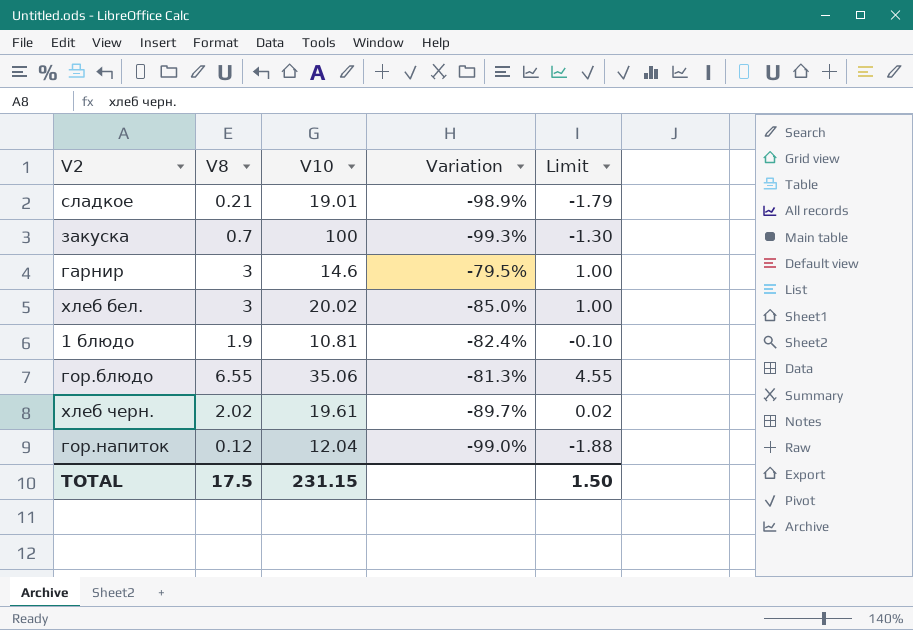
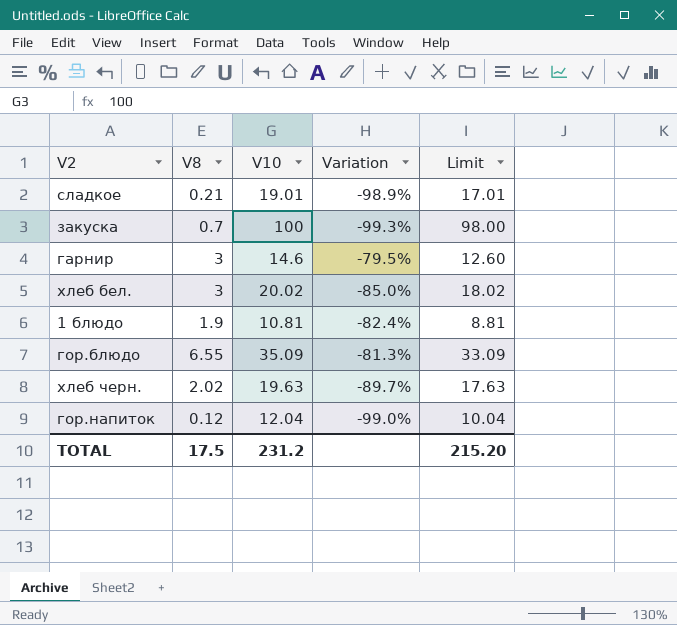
column Limit | formula: [V8] - 2 -> [V10] - 2
гор.блюдо | V10: 35.06 -> 35.09
хлеб черн. | V10: 19.61 -> 19.63
TOTAL | V10: 231.15 -> 231.2
TOTAL | Limit: 1.50 -> 215.20

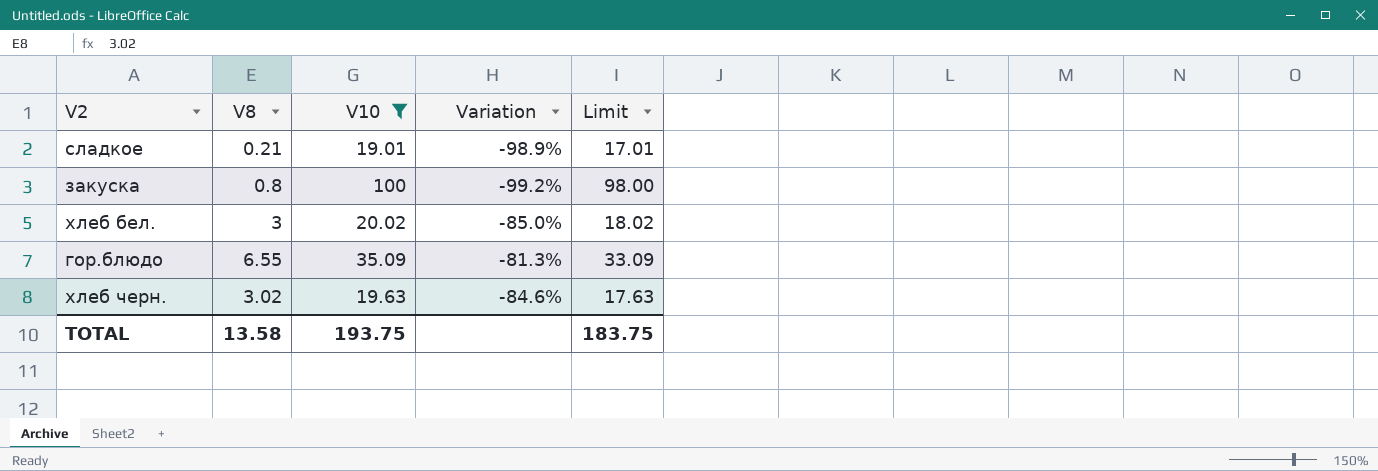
filter: none -> V10 >= 19.01
закуска | V8: 0.7 -> 0.8
закуска | Variation: -99.3% -> -99.2%
хлеб черн. | V8: 2.02 -> 3.02
хлеб черн. | Variation: -89.7% -> -84.6%
TOTAL | V8: 17.5 -> 13.58
TOTAL | V10: 231.2 -> 193.75
TOTAL | Limit: 215.20 -> 183.75

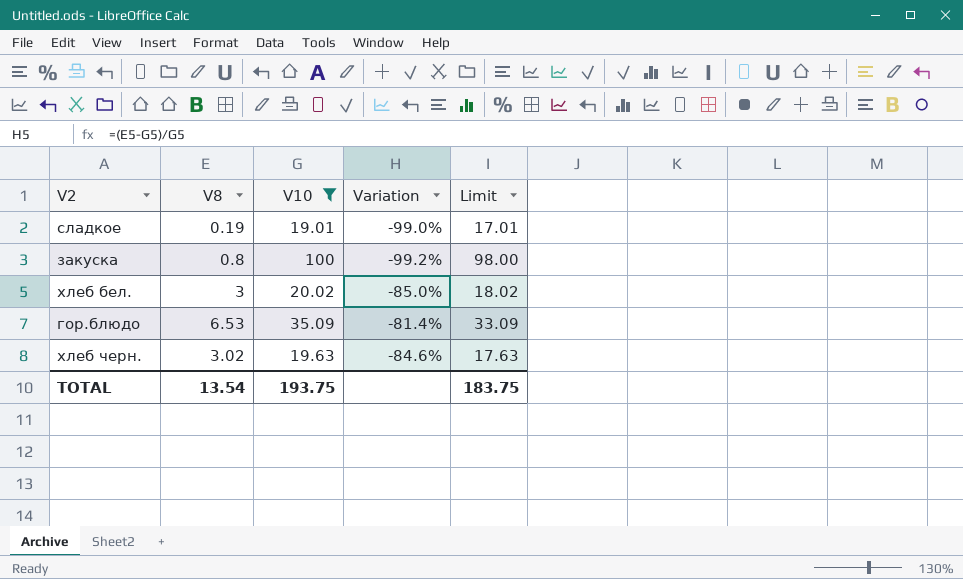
сладкое | V8: 0.21 -> 0.19
сладкое | Variation: -98.9% -> -99.0%
гор.блюдо | V8: 6.55 -> 6.53
гор.блюдо | Variation: -81.3% -> -81.4%
TOTAL | V8: 13.58 -> 13.54

